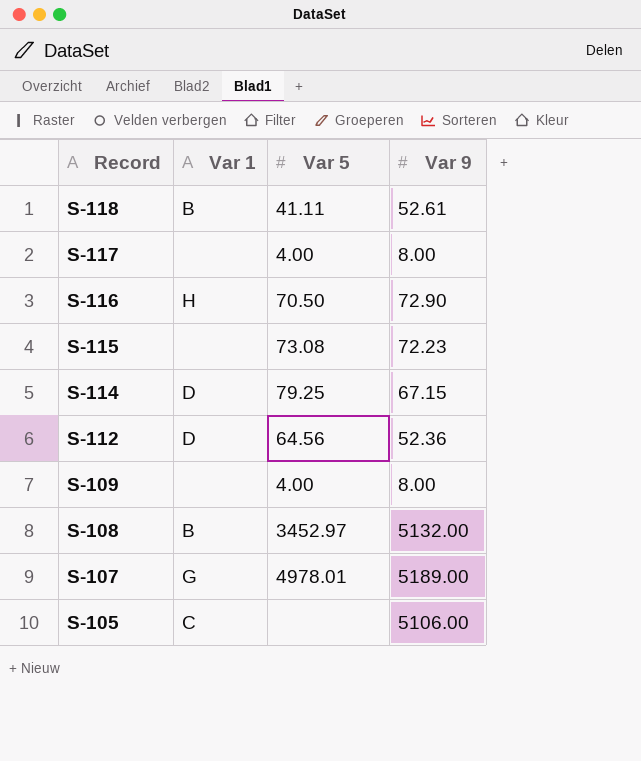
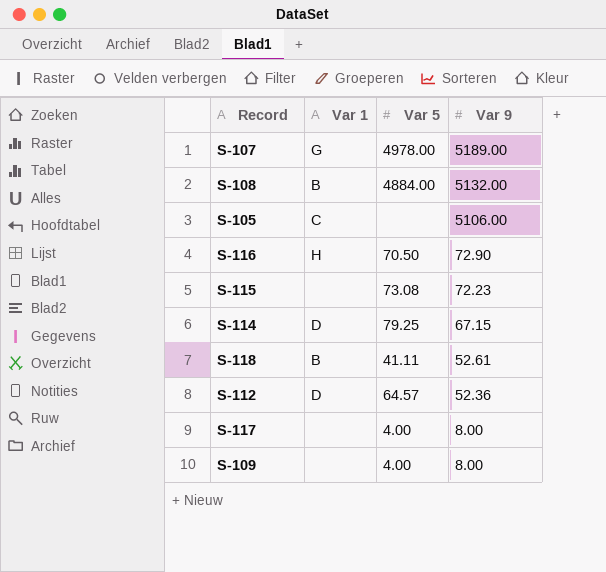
row order: Record descending -> Var 9 descending
S-107 | Var 5: 4978.01 -> 4978.00
S-108 | Var 5: 3452.97 -> 4884.00
S-112 | Var 5: 64.56 -> 64.57

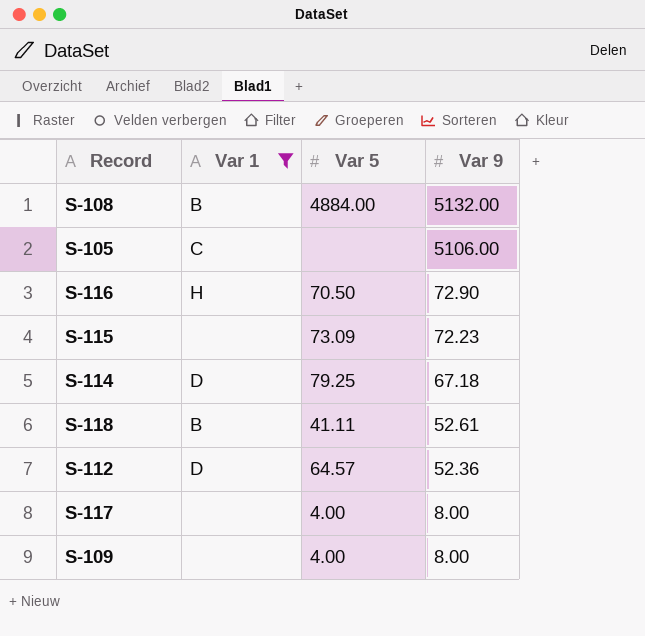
filter: none -> Var 1 != G
S-115 | Var 5: 73.08 -> 73.09
S-114 | Var 9: 67.15 -> 67.18

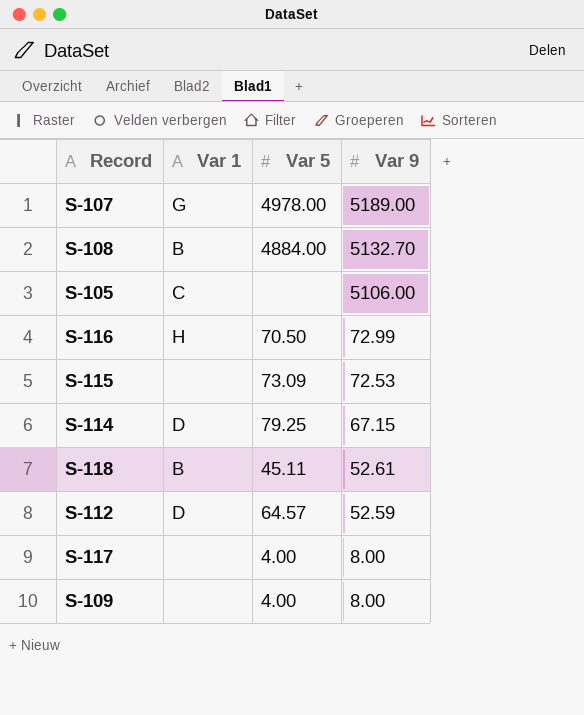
filter: Var 1 != G -> none
S-108 | Var 9: 5132.00 -> 5132.70
S-116 | Var 9: 72.90 -> 72.99
S-115 | Var 9: 72.23 -> 72.53
S-114 | Var 9: 67.18 -> 67.15
S-118 | Var 5: 41.11 -> 45.11
S-112 | Var 9: 52.36 -> 52.59

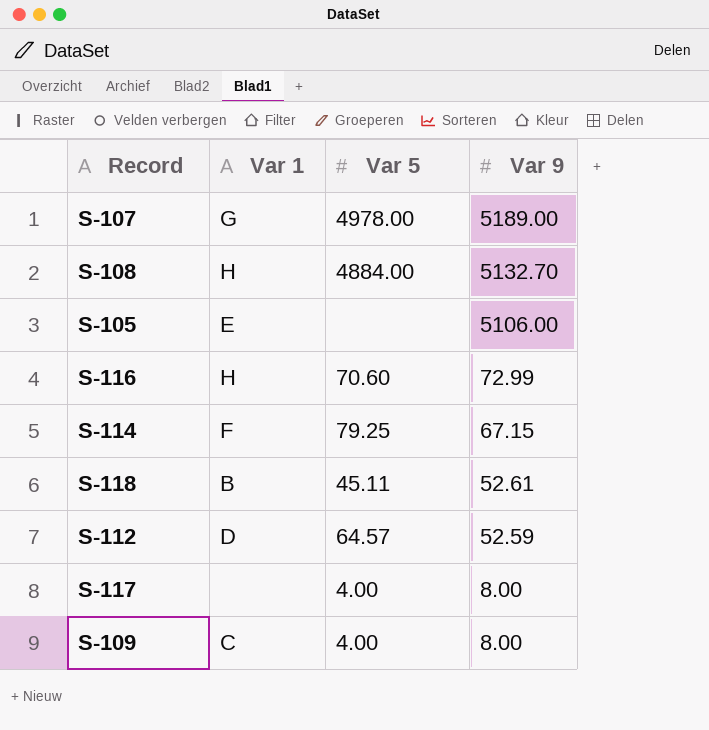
row S-115: none | 73.09 | 72.53 -> none
S-108 | Var 1: B -> H
S-105 | Var 1: C -> E
S-116 | Var 5: 70.50 -> 70.60
S-114 | Var 1: D -> F
S-109 | Var 1: none -> C

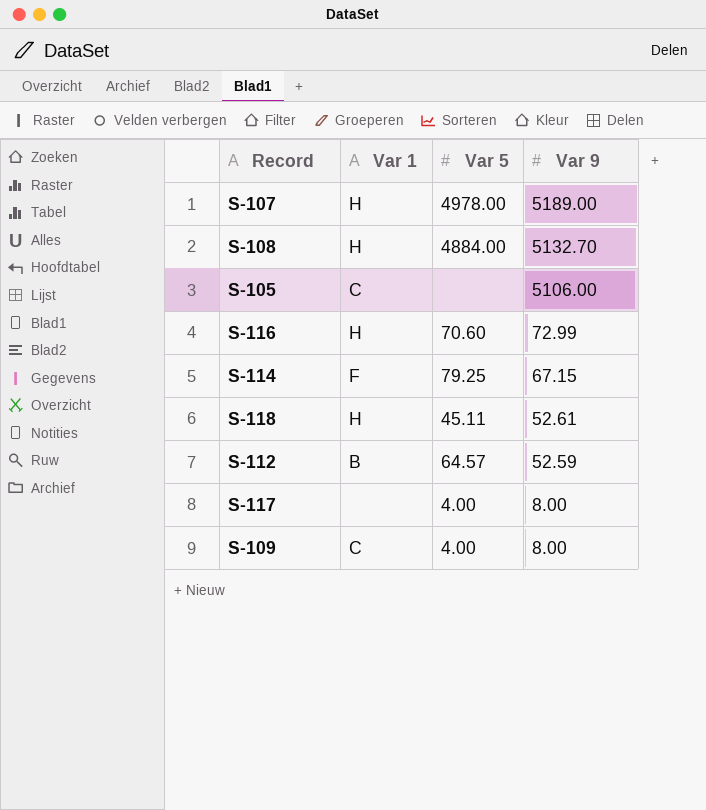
S-107 | Var 1: G -> H
S-105 | Var 1: E -> C
S-118 | Var 1: B -> H
S-112 | Var 1: D -> B

